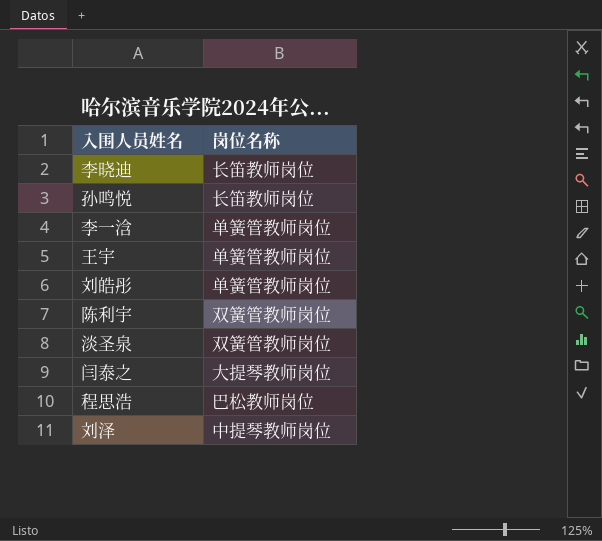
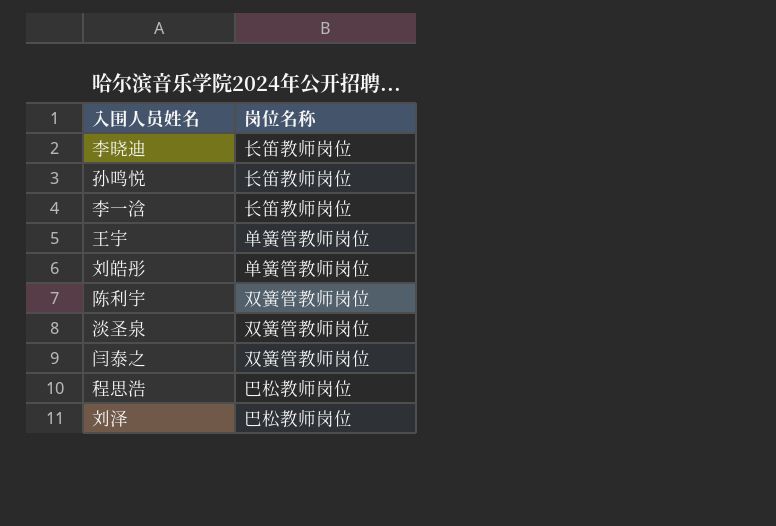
李一浛 | 岗位名称: 单簧管教师岗位 -> 长笛教师岗位
闫泰之 | 岗位名称: 大提琴教师岗位 -> 双簧管教师岗位
刘泽 | 岗位名称: 中提琴教师岗位 -> 巴松教师岗位

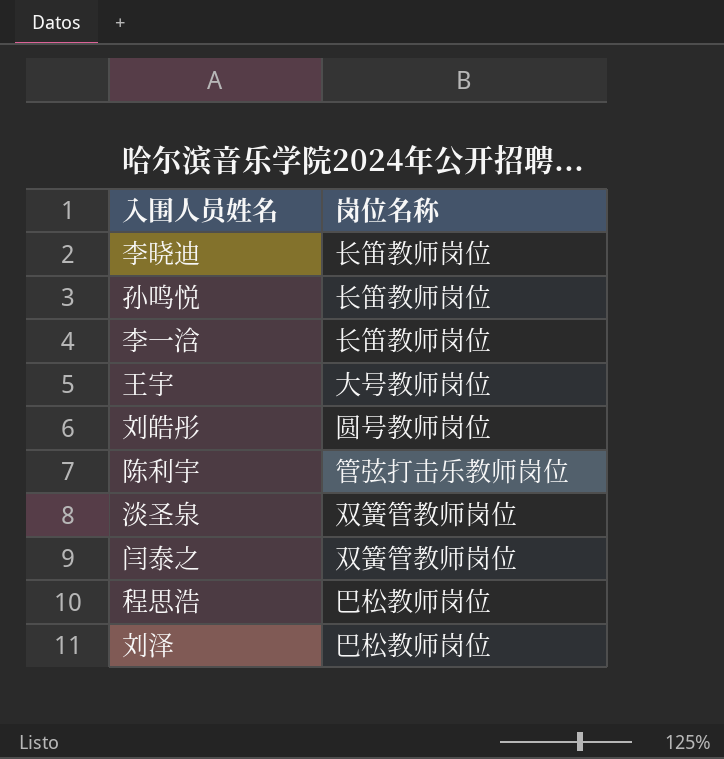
王宇 | 岗位名称: 单簧管教师岗位 -> 大号教师岗位
刘皓彤 | 岗位名称: 单簧管教师岗位 -> 圆号教师岗位
陈利宇 | 岗位名称: 双簧管教师岗位 -> 管弦打击乐教师岗位

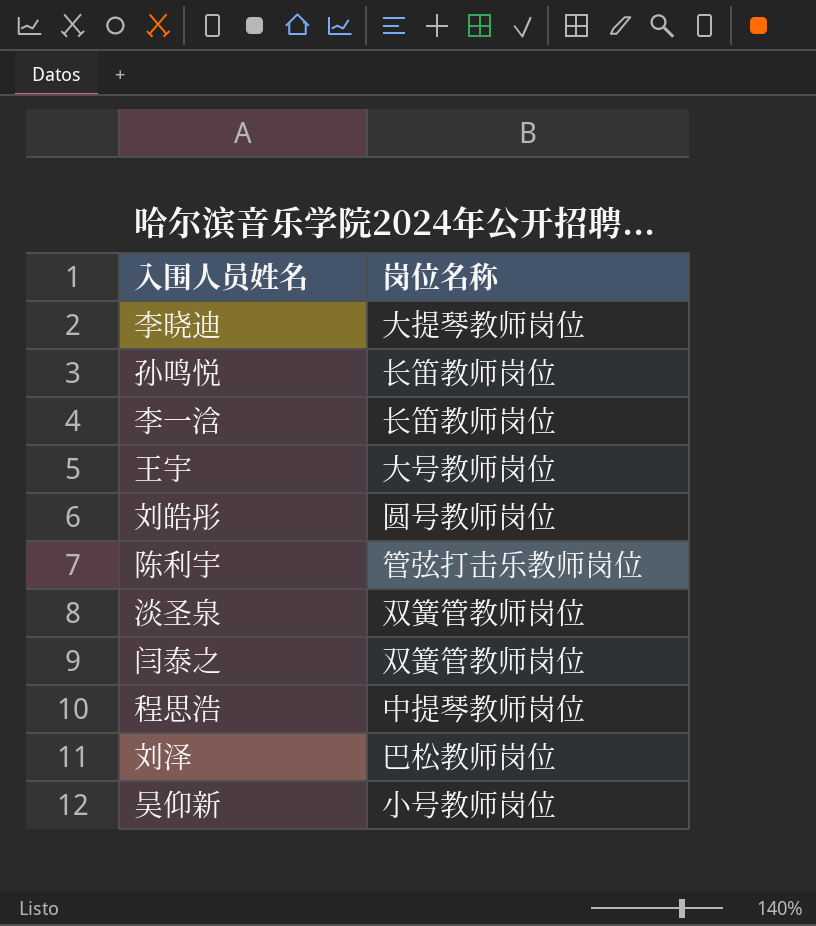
李晓迪 | 岗位名称: 长笛教师岗位 -> 大提琴教师岗位
程思浩 | 岗位名称: 巴松教师岗位 -> 中提琴教师岗位
row 吴仰新: none -> 小号教师岗位

